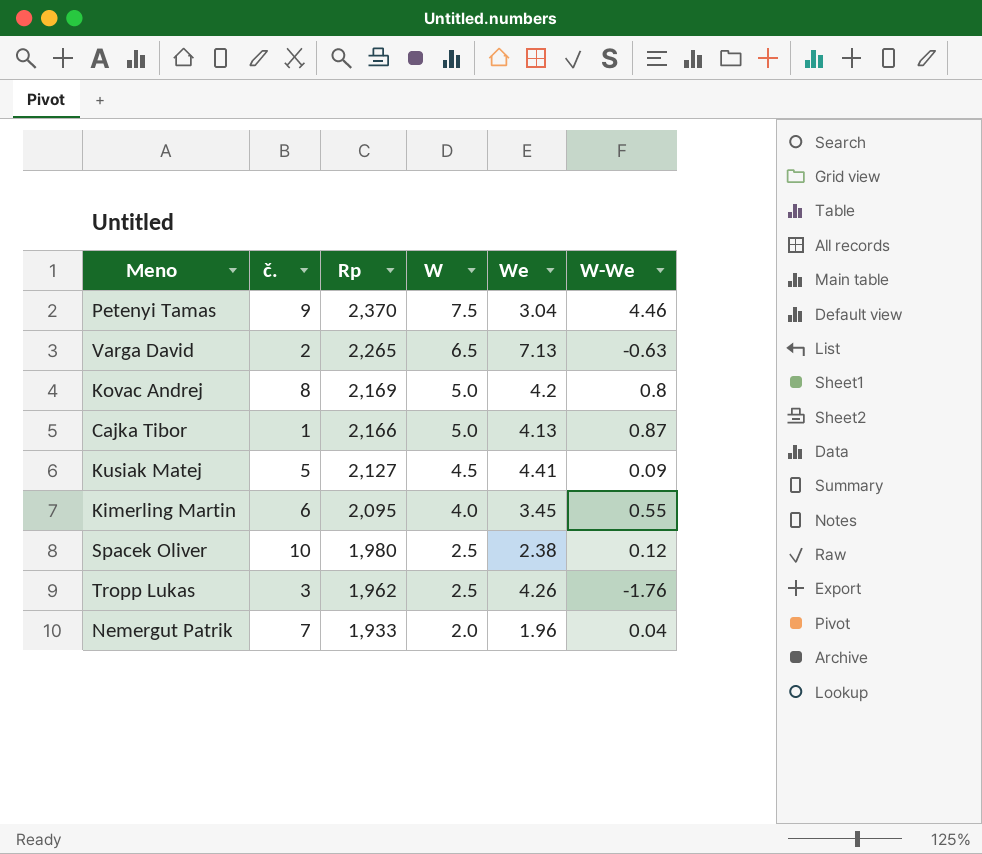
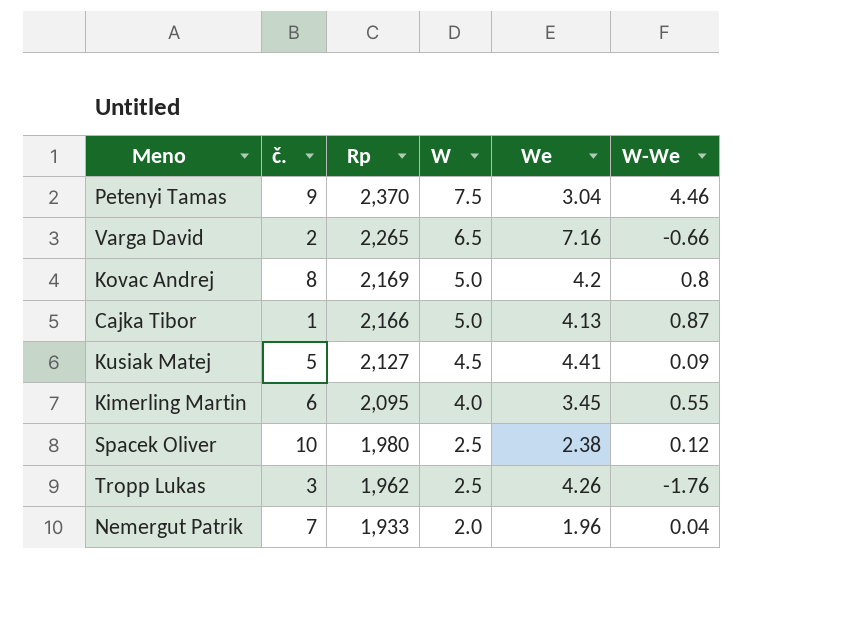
Varga David | We: 7.13 -> 7.16
Varga David | W-We: -0.63 -> -0.66

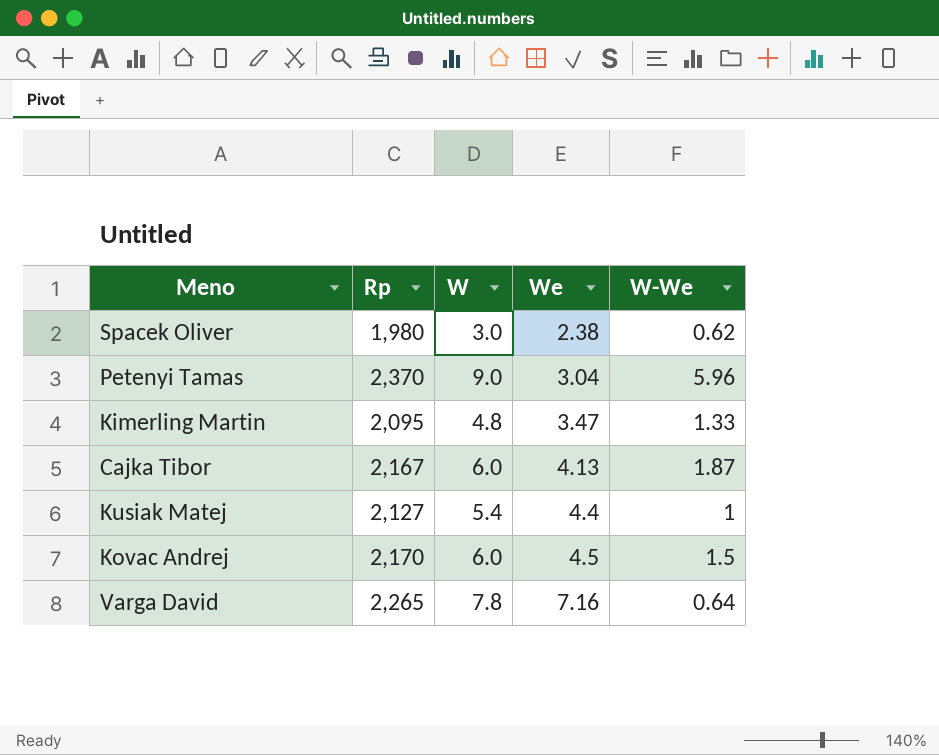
row order: Rp descending -> We ascending
column č. | position: 2 -> none
row Tropp Lukas: 3 | 1,962 | 2.5 | 4.26 | -1.76 -> none
row Nemergut Patrik: 7 | 1,933 | 2.0 | 1.96 | 0.04 -> none
Spacek Oliver | W: 2.5 -> 3.0
Spacek Oliver | W-We: 0.12 -> 0.62
Petenyi Tamas | W: 7.5 -> 9.0
Petenyi Tamas | W-We: 4.46 -> 5.96
Kimerling Martin | W: 4.0 -> 4.8
Kimerling Martin | We: 3.45 -> 3.47
Kimerling Martin | W-We: 0.55 -> 1.33
Cajka Tibor | Rp: 2,166 -> 2,167
Cajka Tibor | W: 5.0 -> 6.0
Cajka Tibor | W-We: 0.87 -> 1.87
Kusiak Matej | W: 4.5 -> 5.4
Kusiak Matej | We: 4.41 -> 4.4
Kusiak Matej | W-We: 0.09 -> 1
Kovac Andrej | Rp: 2,169 -> 2,170
Kovac Andrej | W: 5.0 -> 6.0
Kovac Andrej | We: 4.2 -> 4.5
Kovac Andrej | W-We: 0.8 -> 1.5
Varga David | W: 6.5 -> 7.8
Varga David | W-We: -0.66 -> 0.64

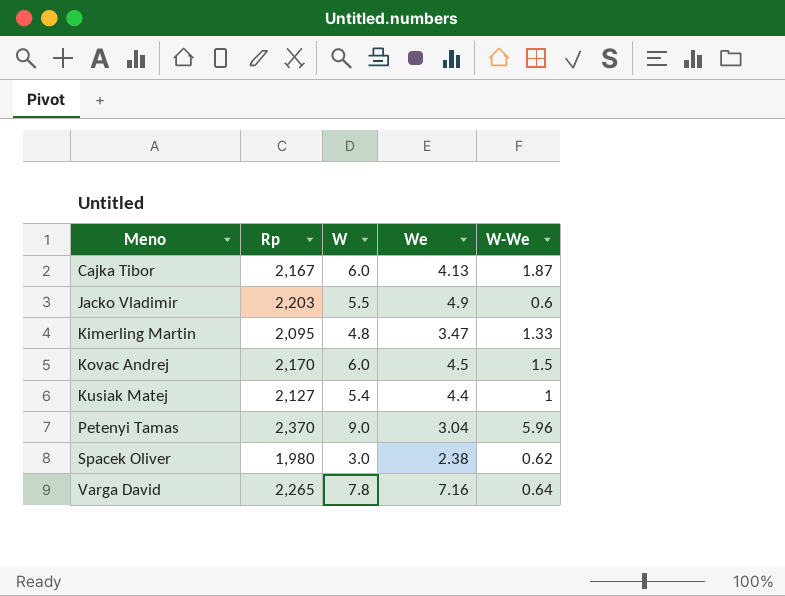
row order: We ascending -> Meno ascending
row Jacko Vladimir: none -> 2,203 | 5.5 | 4.9 | 0.6

